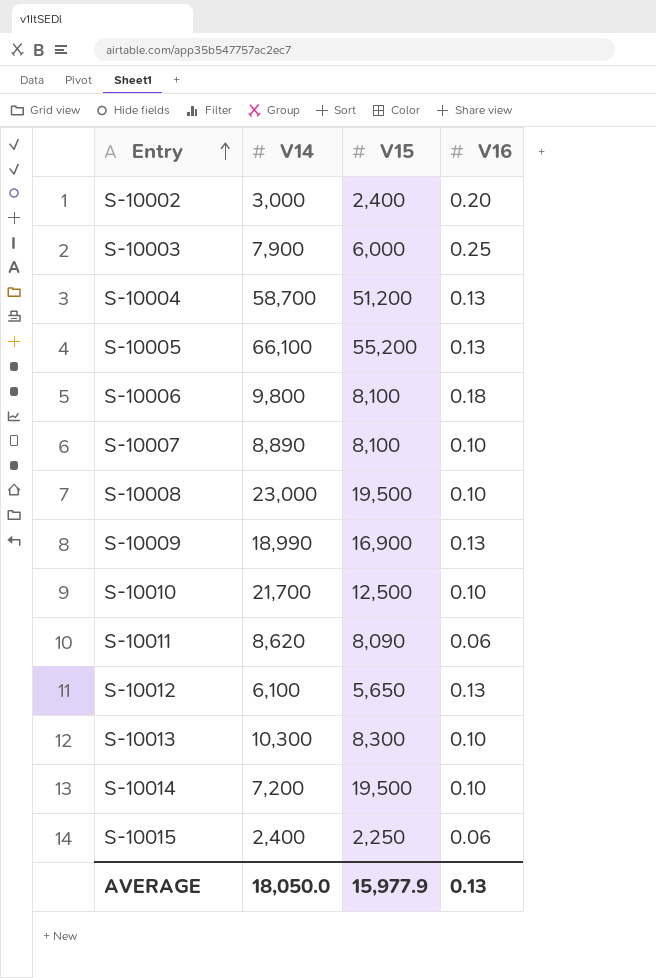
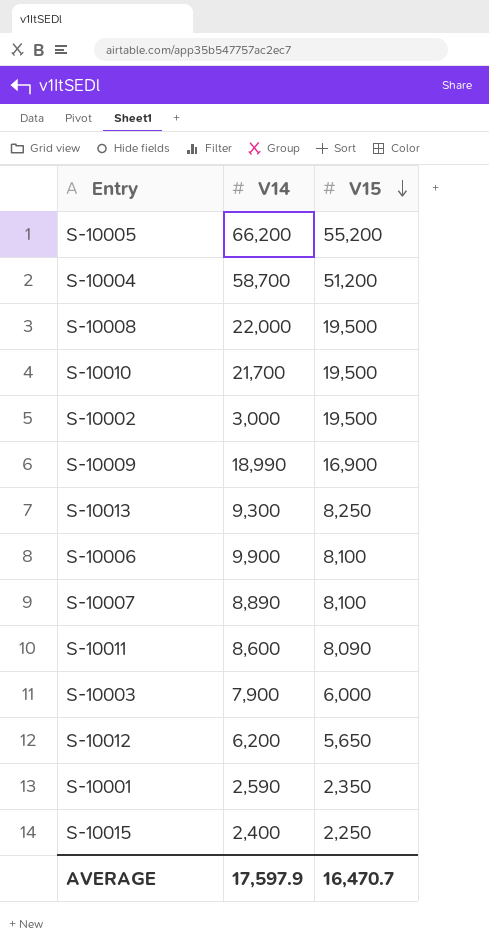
row order: Entry ascending -> V15 descending
column V16 | position: 4 -> none
row S-10014: 7,200 | 19,500 | 0.10 -> none
S-10005 | V14: 66,100 -> 66,200
S-10008 | V14: 23,000 -> 22,000
S-10010 | V15: 12,500 -> 19,500
S-10002 | V15: 2,400 -> 19,500
S-10013 | V14: 10,300 -> 9,300
S-10013 | V15: 8,300 -> 8,250
S-10006 | V14: 9,800 -> 9,900
S-10011 | V14: 8,620 -> 8,600
S-10012 | V14: 6,100 -> 6,200
row S-10001: none -> 2,590 | 2,350
AVERAGE | V14: 18,050.0 -> 17,597.9
AVERAGE | V15: 15,977.9 -> 16,470.7

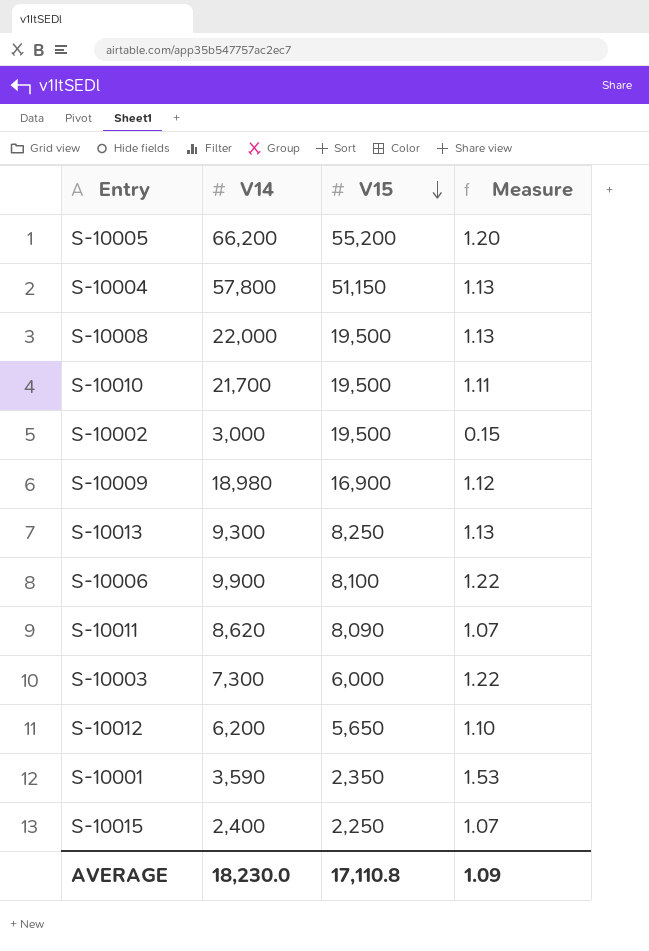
column Measure | formula: none -> [V14] / [V15]
row S-10007: 8,890 | 8,100 -> none
S-10004 | V14: 58,700 -> 57,800
S-10004 | V15: 51,200 -> 51,150
S-10009 | V14: 18,990 -> 18,980
S-10011 | V14: 8,600 -> 8,620
S-10003 | V14: 7,900 -> 7,300
S-10001 | V14: 2,590 -> 3,590
AVERAGE | V14: 17,597.9 -> 18,230.0
AVERAGE | V15: 16,470.7 -> 17,110.8

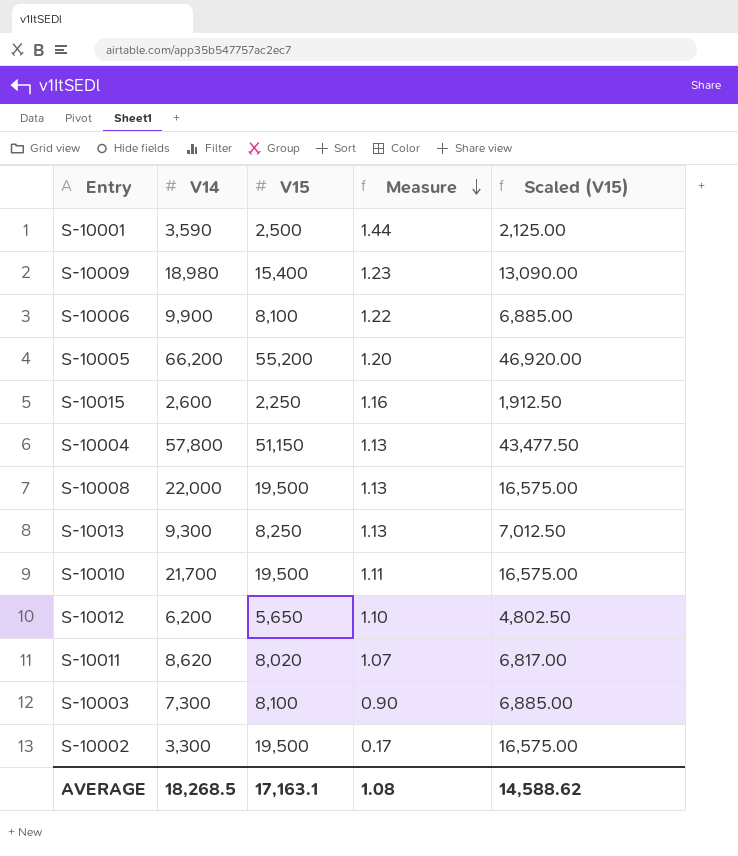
row order: V15 descending -> Measure descending
column Scaled (V15) | formula: none -> [V15] * 0.85
S-10001 | V15: 2,350 -> 2,500
S-10001 | Measure: 1.53 -> 1.44
S-10009 | V15: 16,900 -> 15,400
S-10009 | Measure: 1.12 -> 1.23
S-10015 | V14: 2,400 -> 2,600
S-10015 | Measure: 1.07 -> 1.16
S-10011 | V15: 8,090 -> 8,020
S-10003 | V15: 6,000 -> 8,100
S-10003 | Measure: 1.22 -> 0.90
S-10002 | V14: 3,000 -> 3,300
S-10002 | Measure: 0.15 -> 0.17
AVERAGE | V14: 18,230.0 -> 18,268.5
AVERAGE | V15: 17,110.8 -> 17,163.1
AVERAGE | Measure: 1.09 -> 1.08

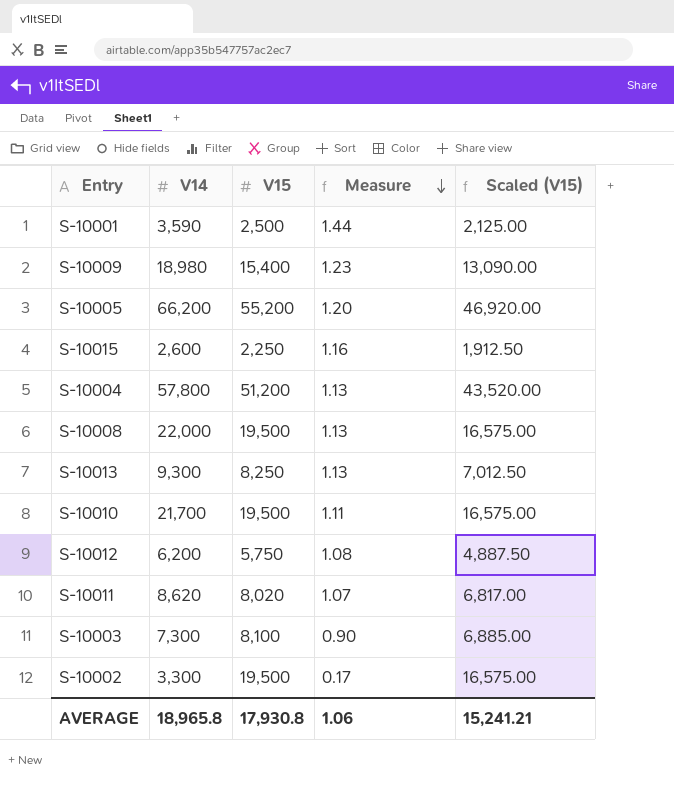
row S-10006: 9,900 | 8,100 | 1.22 | 6,885.00 -> none
S-10004 | V15: 51,150 -> 51,200
S-10004 | Scaled (V15): 43,477.50 -> 43,520.00
S-10012 | V15: 5,650 -> 5,750
S-10012 | Measure: 1.10 -> 1.08
S-10012 | Scaled (V15): 4,802.50 -> 4,887.50
AVERAGE | V14: 18,268.5 -> 18,965.8
AVERAGE | V15: 17,163.1 -> 17,930.8
AVERAGE | Measure: 1.08 -> 1.06
AVERAGE | Scaled (V15): 14,588.62 -> 15,241.21

